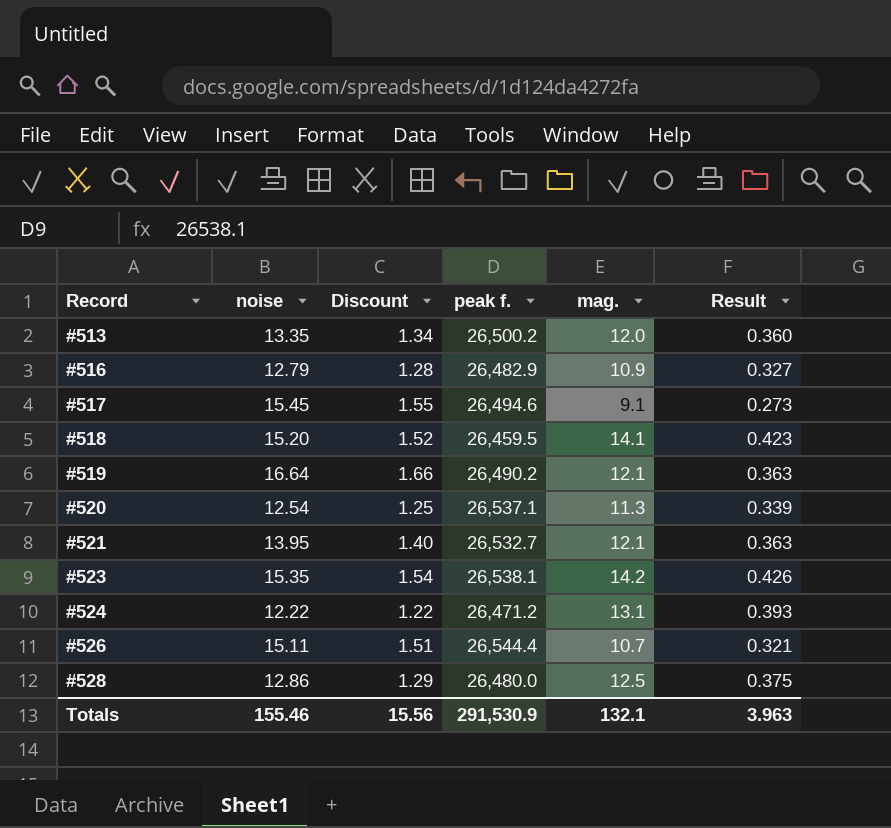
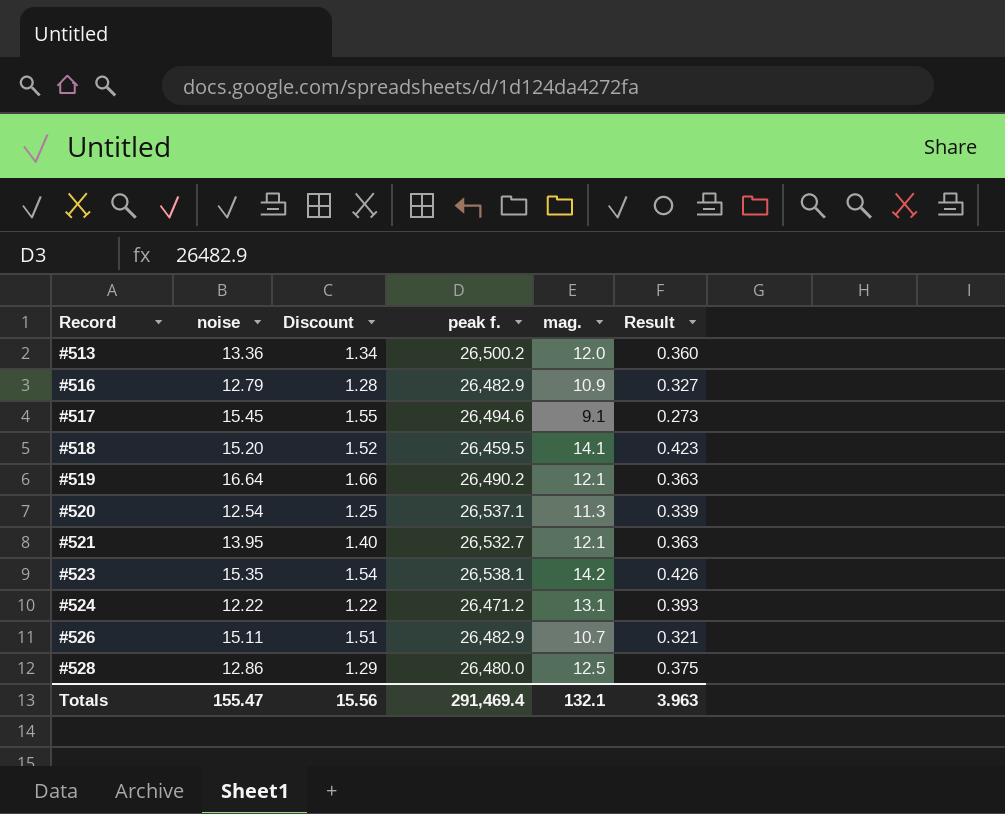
#513 | noise: 13.35 -> 13.36
#526 | peak f.: 26,544.4 -> 26,482.9
Totals | noise: 155.46 -> 155.47
Totals | peak f.: 291,530.9 -> 291,469.4

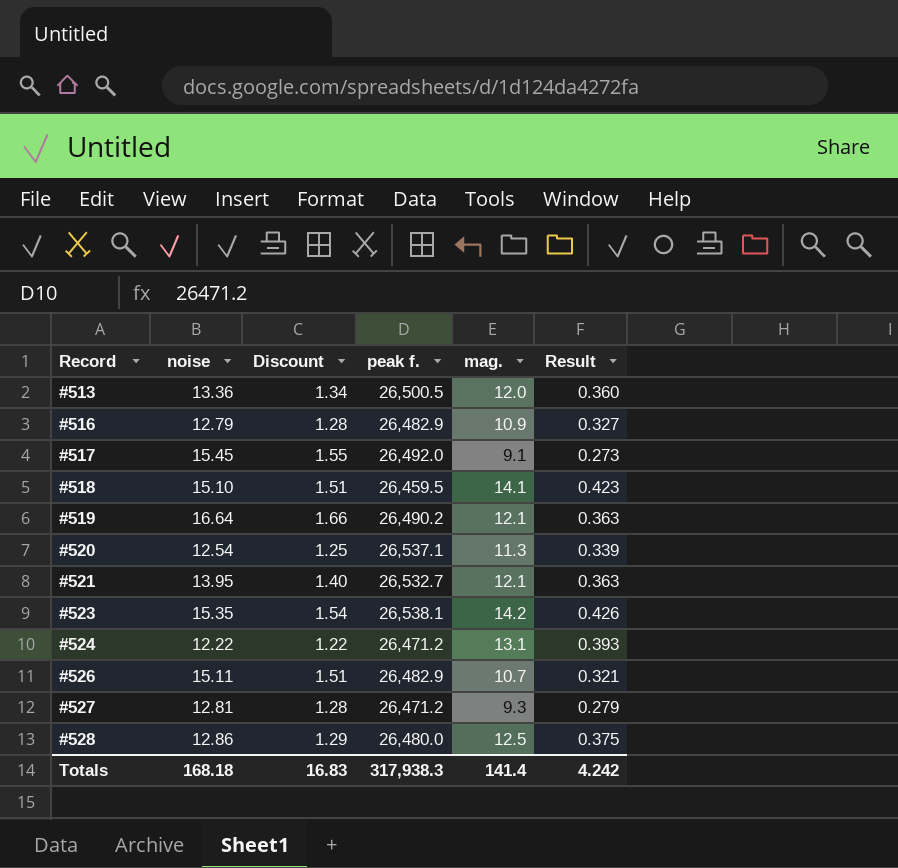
#513 | peak f.: 26,500.2 -> 26,500.5
#517 | peak f.: 26,494.6 -> 26,492.0
#518 | noise: 15.20 -> 15.10
#518 | Discount: 1.52 -> 1.51
row #527: none -> 12.81 | 1.28 | 26,471.2 | 9.3 | 0.279
Totals | noise: 155.47 -> 168.18
Totals | Discount: 15.56 -> 16.83
Totals | peak f.: 291,469.4 -> 317,938.3
Totals | mag.: 132.1 -> 141.4
Totals | Result: 3.963 -> 4.242

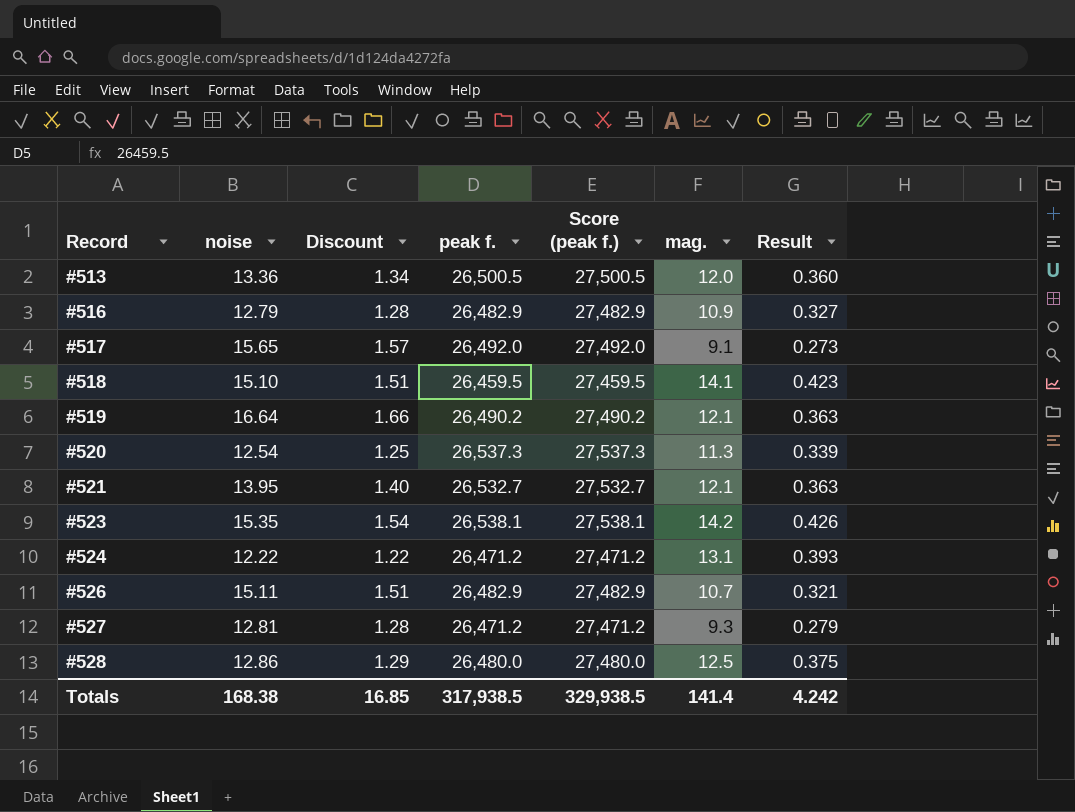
column Score (peak f.) | formula: none -> [peak f.] + 1000
#517 | noise: 15.45 -> 15.65
#517 | Discount: 1.55 -> 1.57
#520 | peak f.: 26,537.1 -> 26,537.3
Totals | noise: 168.18 -> 168.38
Totals | Discount: 16.83 -> 16.85
Totals | peak f.: 317,938.3 -> 317,938.5

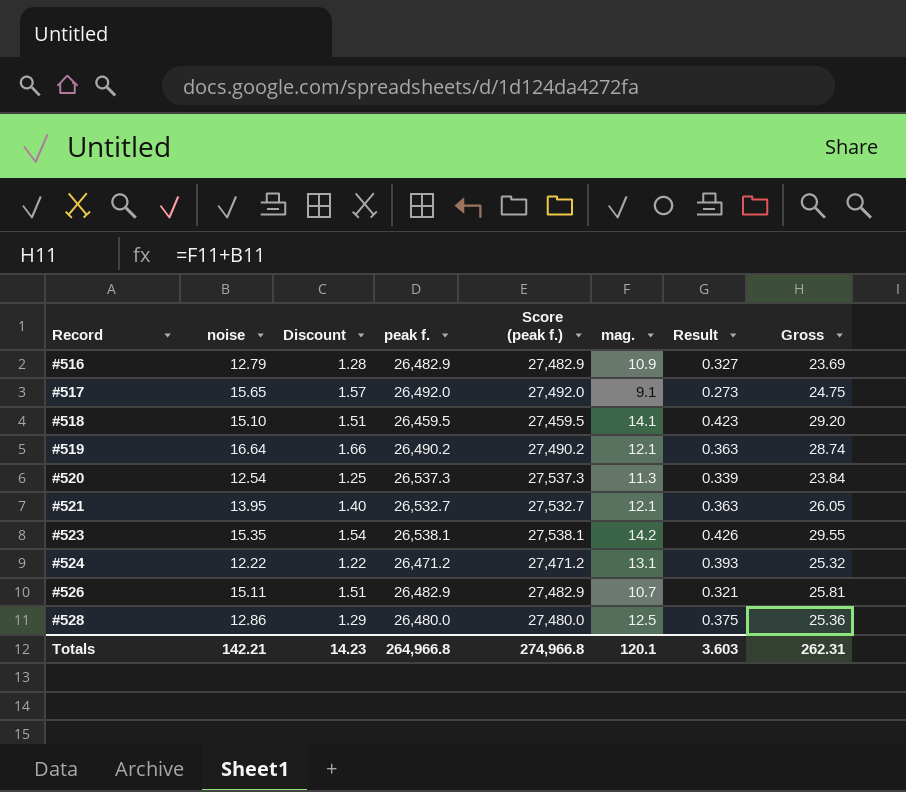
column Gross | formula: none -> [noise] + [mag.]
row #513: 13.36 | 1.34 | 26,500.5 | 27,500.5 | 12.0 | 0.360 -> none
row #527: 12.81 | 1.28 | 26,471.2 | 27,471.2 | 9.3 | 0.279 -> none
Totals | noise: 168.38 -> 142.21
Totals | Discount: 16.85 -> 14.23
Totals | peak f.: 317,938.5 -> 264,966.8
Totals | Score (peak f.): 329,938.5 -> 274,966.8
Totals | mag.: 141.4 -> 120.1
Totals | Result: 4.242 -> 3.603

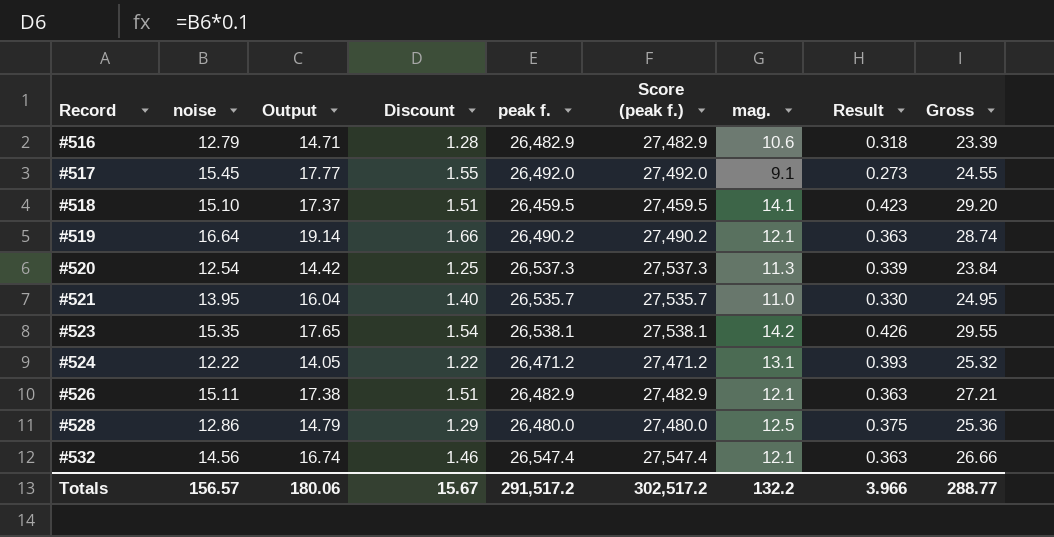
column Output | formula: none -> [noise] * 1.15
#516 | mag.: 10.9 -> 10.6
#516 | Result: 0.327 -> 0.318
#516 | Gross: 23.69 -> 23.39
#517 | noise: 15.65 -> 15.45
#517 | Discount: 1.57 -> 1.55
#517 | Gross: 24.75 -> 24.55
#521 | peak f.: 26,532.7 -> 26,535.7
#521 | Score (peak f.): 27,532.7 -> 27,535.7
#521 | mag.: 12.1 -> 11.0
#521 | Result: 0.363 -> 0.330
#521 | Gross: 26.05 -> 24.95
#526 | mag.: 10.7 -> 12.1
#526 | Result: 0.321 -> 0.363
#526 | Gross: 25.81 -> 27.21
row #532: none -> 14.56 | 16.74 | 1.46 | 26,547.4 | 27,547.4 | 12.1 | 0.363 | 26.66
Totals | noise: 142.21 -> 156.57
Totals | Discount: 14.23 -> 15.67
Totals | peak f.: 264,966.8 -> 291,517.2
Totals | Score (peak f.): 274,966.8 -> 302,517.2
Totals | mag.: 120.1 -> 132.2
Totals | Result: 3.603 -> 3.966
Totals | Gross: 262.31 -> 288.77

